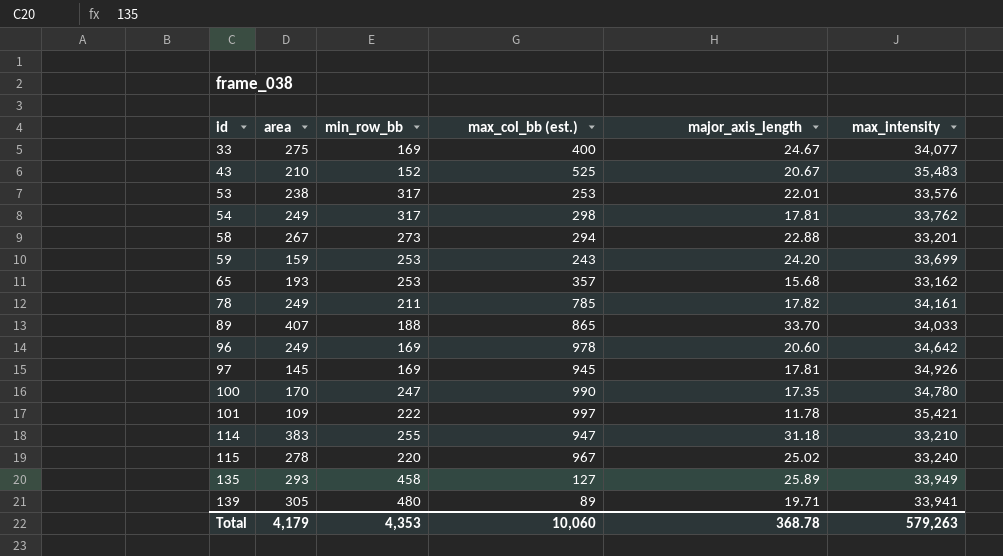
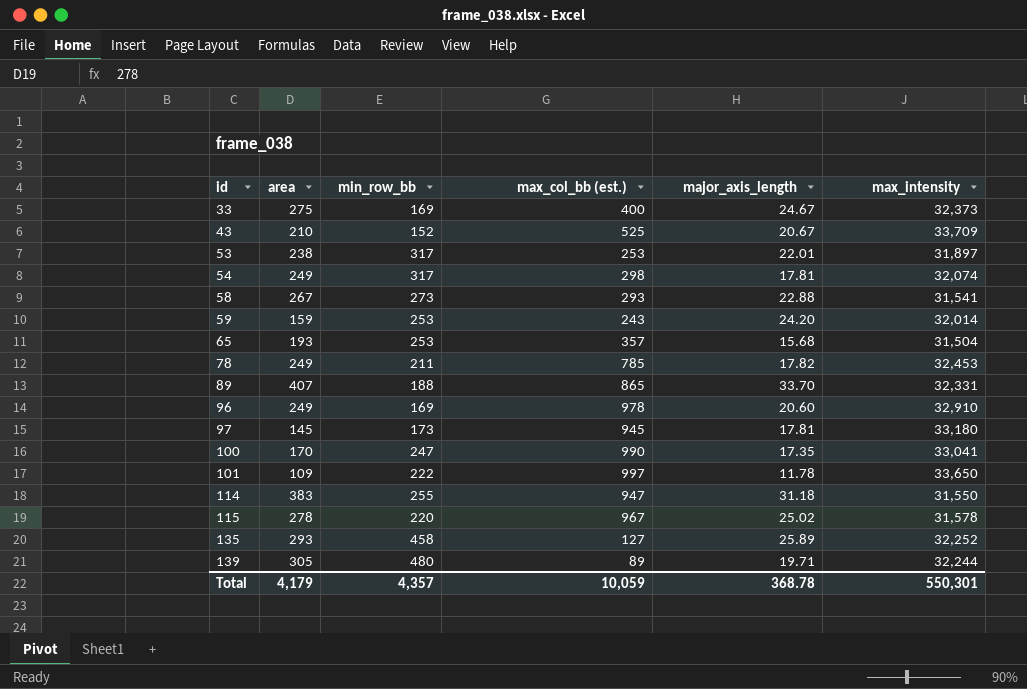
33 | max_intensity: 34,077 -> 32,373
43 | max_intensity: 35,483 -> 33,709
53 | max_intensity: 33,576 -> 31,897
54 | max_intensity: 33,762 -> 32,074
58 | max_col_bb (est.): 294 -> 293
58 | max_intensity: 33,201 -> 31,541
59 | max_intensity: 33,699 -> 32,014
65 | max_intensity: 33,162 -> 31,504
78 | max_intensity: 34,161 -> 32,453
89 | max_intensity: 34,033 -> 32,331
96 | max_intensity: 34,642 -> 32,910
97 | min_row_bb: 169 -> 173
97 | max_intensity: 34,926 -> 33,180
100 | max_intensity: 34,780 -> 33,041
101 | max_intensity: 35,421 -> 33,650
114 | max_intensity: 33,210 -> 31,550
115 | max_intensity: 33,240 -> 31,578
135 | max_intensity: 33,949 -> 32,252
139 | max_intensity: 33,941 -> 32,244
Total | min_row_bb: 4,353 -> 4,357
Total | max_col_bb (est.): 10,060 -> 10,059
Total | max_intensity: 579,263 -> 550,301

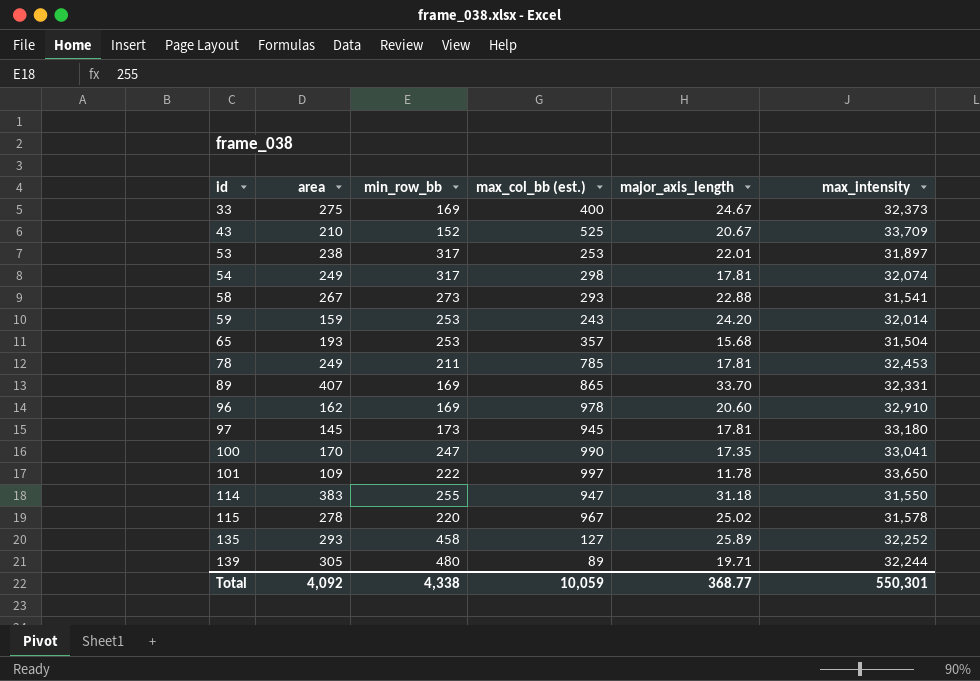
78 | major_axis_length: 17.82 -> 17.81
89 | min_row_bb: 188 -> 169
96 | area: 249 -> 162
Total | area: 4,179 -> 4,092
Total | min_row_bb: 4,357 -> 4,338
Total | major_axis_length: 368.78 -> 368.77

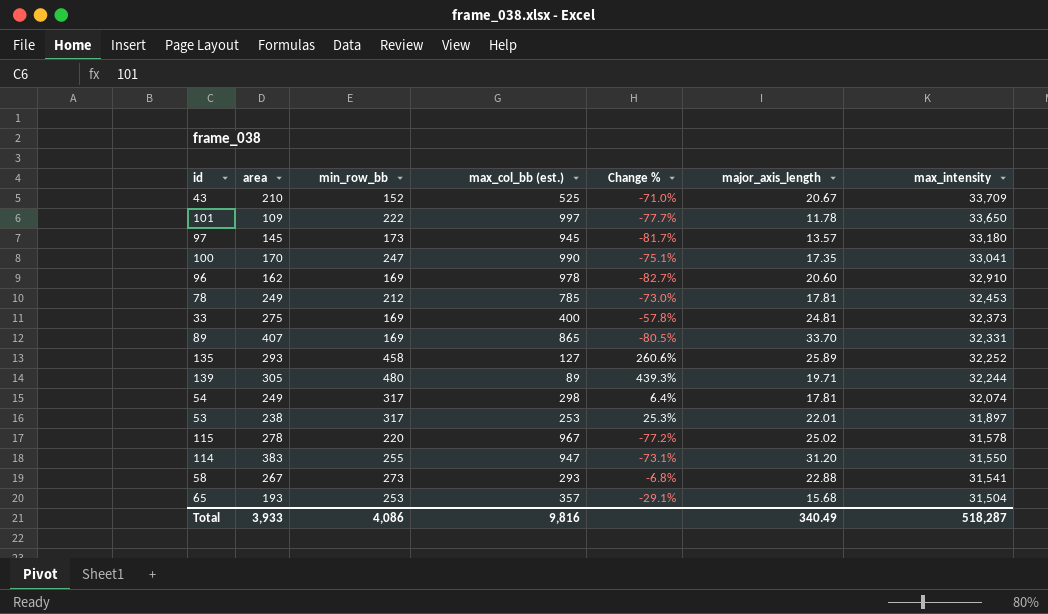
row order: id ascending -> max_intensity descending
column Change % | formula: none -> ([min_row_bb] - [max_col_bb (est.)]) / [max_col_bb (est.)]
row 59: 159 | 253 | 243 | 24.20 | 32,014 -> none
97 | major_axis_length: 17.81 -> 13.57
78 | min_row_bb: 211 -> 212
33 | major_axis_length: 24.67 -> 24.81
114 | major_axis_length: 31.18 -> 31.20
Total | area: 4,092 -> 3,933
Total | min_row_bb: 4,338 -> 4,086
Total | max_col_bb (est.): 10,059 -> 9,816
Total | major_axis_length: 368.77 -> 340.49
Total | max_intensity: 550,301 -> 518,287

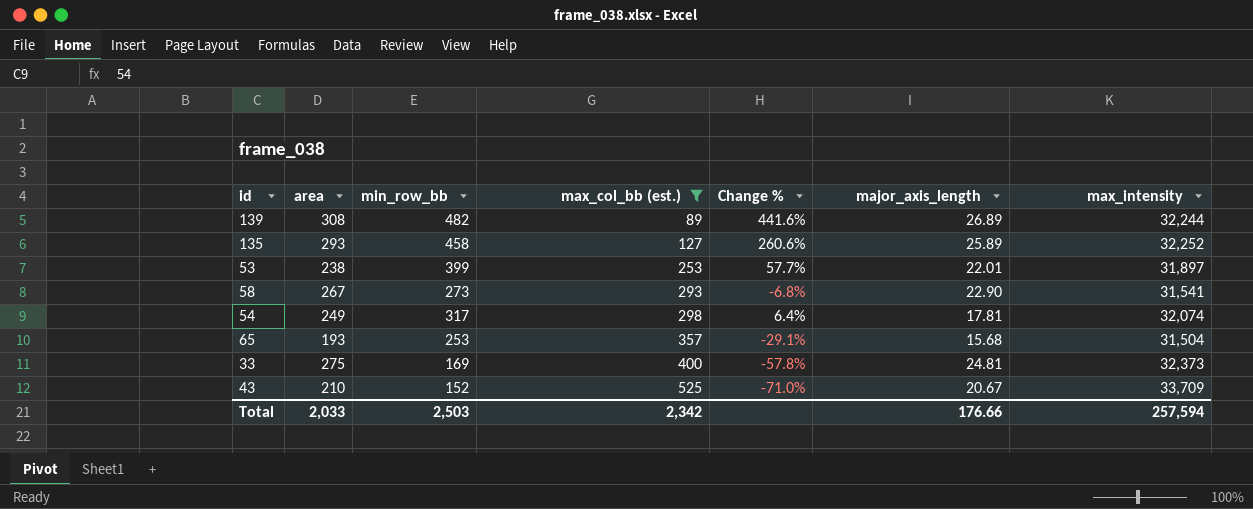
filter: none -> max_col_bb (est.) <= 525
row order: max_intensity descending -> max_col_bb (est.) ascending
139 | area: 305 -> 308
139 | min_row_bb: 480 -> 482
139 | Change %: 439.3% -> 441.6%
139 | major_axis_length: 19.71 -> 26.89
53 | min_row_bb: 317 -> 399
53 | Change %: 25.3% -> 57.7%
58 | major_axis_length: 22.88 -> 22.90
Total | area: 3,933 -> 2,033
Total | min_row_bb: 4,086 -> 2,503
Total | max_col_bb (est.): 9,816 -> 2,342
Total | major_axis_length: 340.49 -> 176.66
Total | max_intensity: 518,287 -> 257,594

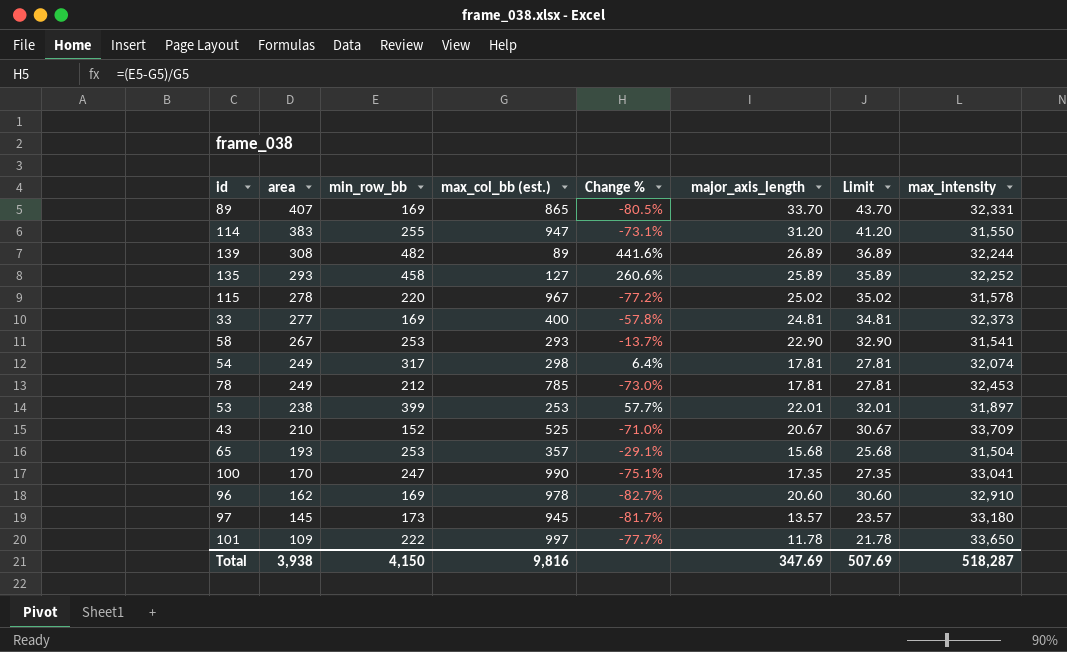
filter: max_col_bb (est.) <= 525 -> none
row order: max_col_bb (est.) ascending -> area descending
column Limit | formula: none -> [major_axis_length] + 10
33 | area: 275 -> 277
58 | min_row_bb: 273 -> 253
58 | Change %: -6.8% -> -13.7%
Total | area: 2,033 -> 3,938
Total | min_row_bb: 2,503 -> 4,150
Total | max_col_bb (est.): 2,342 -> 9,816
Total | major_axis_length: 176.66 -> 347.69
Total | max_intensity: 257,594 -> 518,287

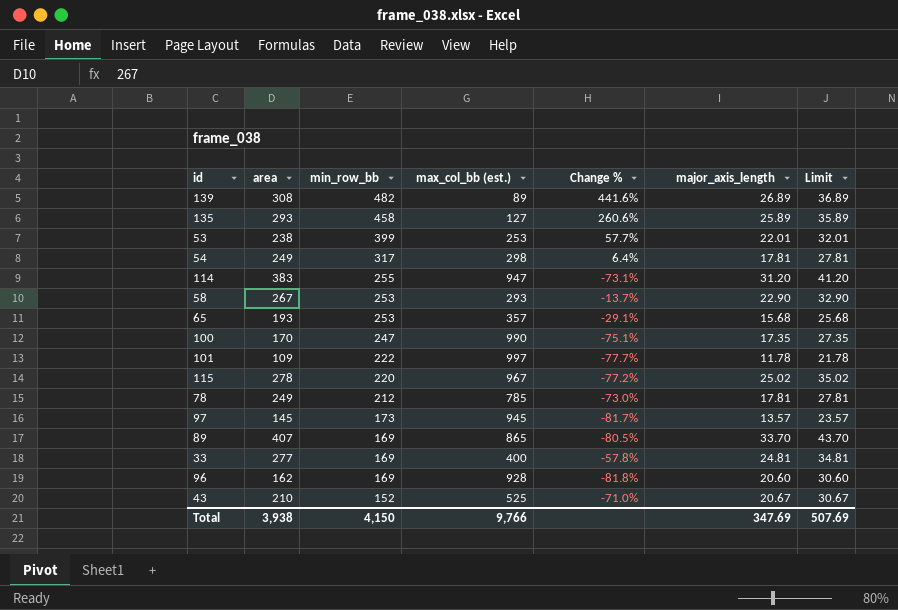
row order: area descending -> min_row_bb descending
column max_intensity | position: 8 -> none
96 | max_col_bb (est.): 978 -> 928
96 | Change %: -82.7% -> -81.8%
Total | max_col_bb (est.): 9,816 -> 9,766

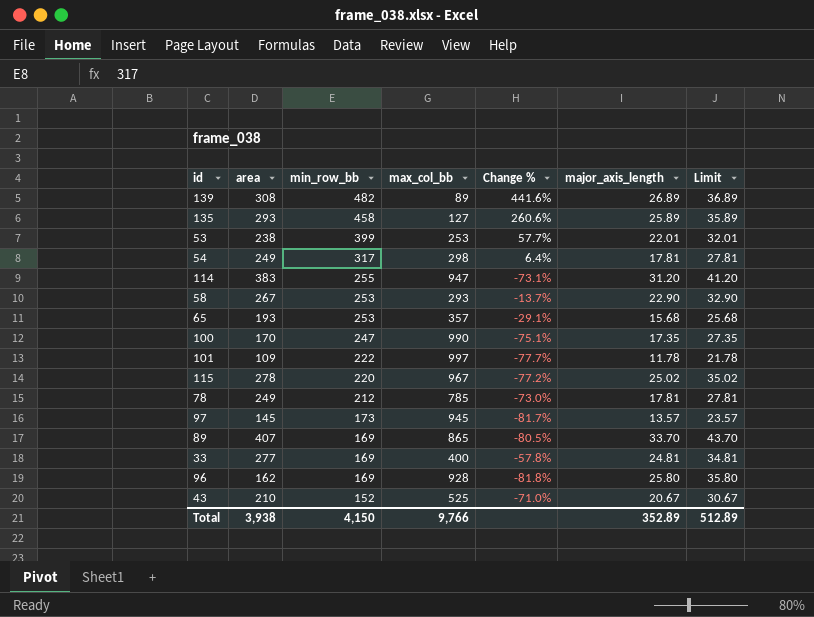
column name: max_col_bb (est.) -> max_col_bb
96 | major_axis_length: 20.60 -> 25.80
96 | Limit: 30.60 -> 35.80
Total | major_axis_length: 347.69 -> 352.89
Total | Limit: 507.69 -> 512.89

